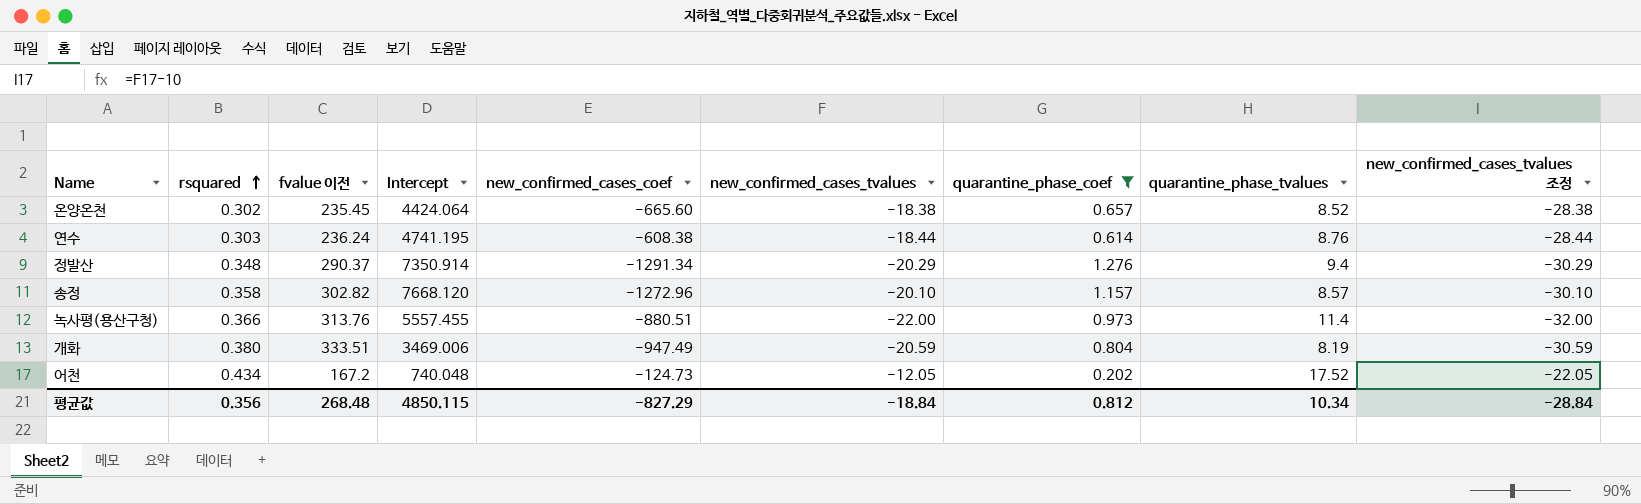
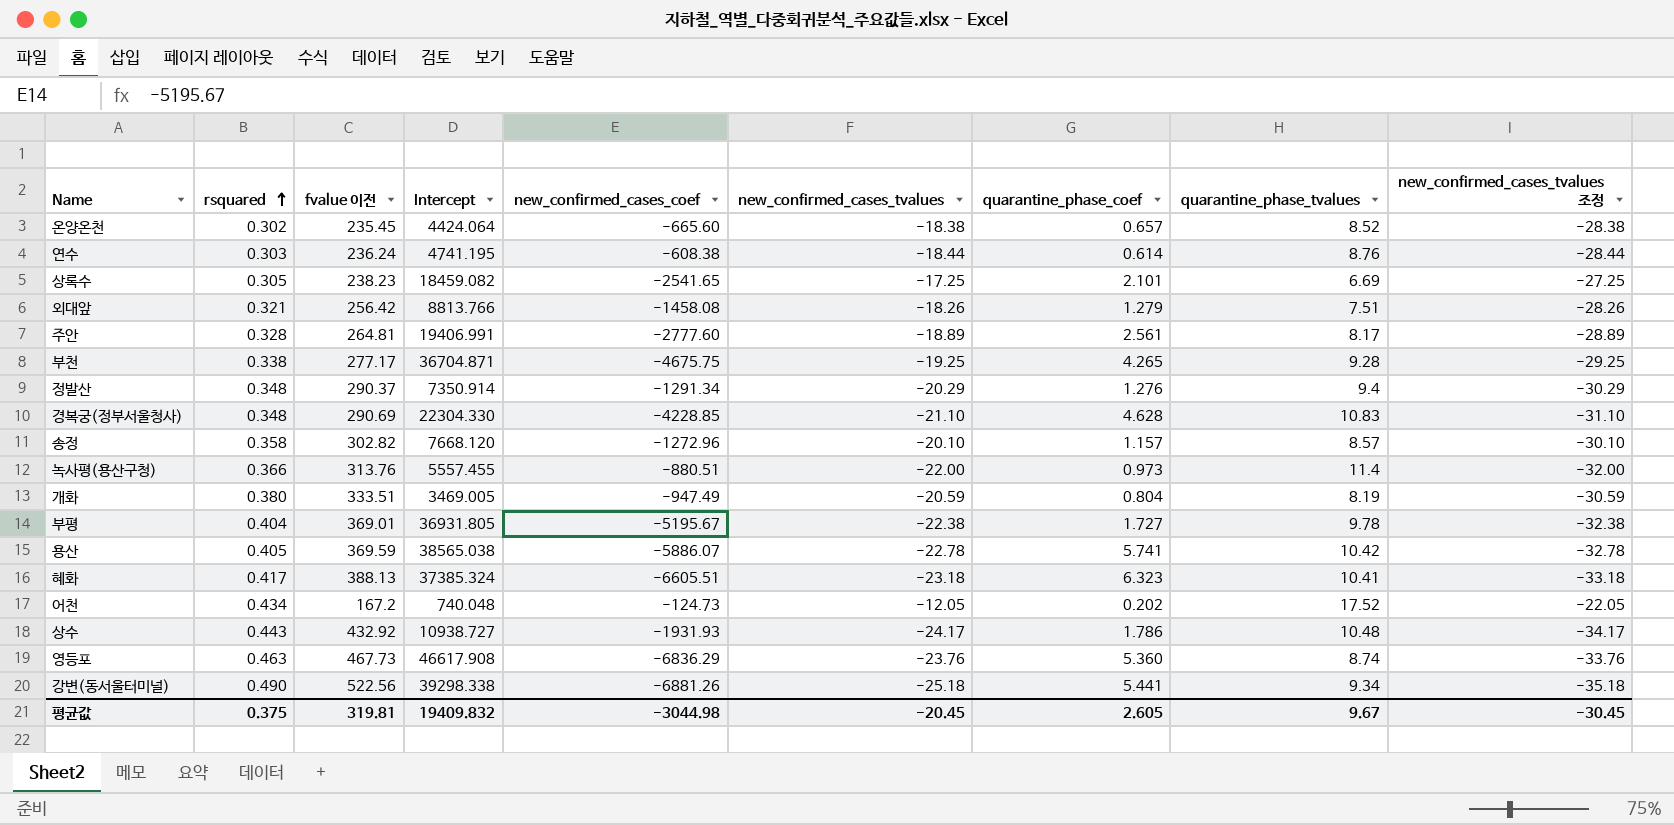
filter: quarantine_phase_coef <= 1.276 -> none
개화 | Intercept: 3469.006 -> 3469.005
평균값 | rsquared: 0.356 -> 0.375
평균값 | fvalue 이전: 268.48 -> 319.81
평균값 | Intercept: 4850.115 -> 19409.832
평균값 | new_confirmed_cases_coef: -827.29 -> -3044.98
평균값 | new_confirmed_cases_tvalues: -18.84 -> -20.45
평균값 | quarantine_phase_coef: 0.812 -> 2.605
평균값 | quarantine_phase_tvalues: 10.34 -> 9.67
평균값 | new_confirmed_cases_tvalues 조정: -28.84 -> -30.45

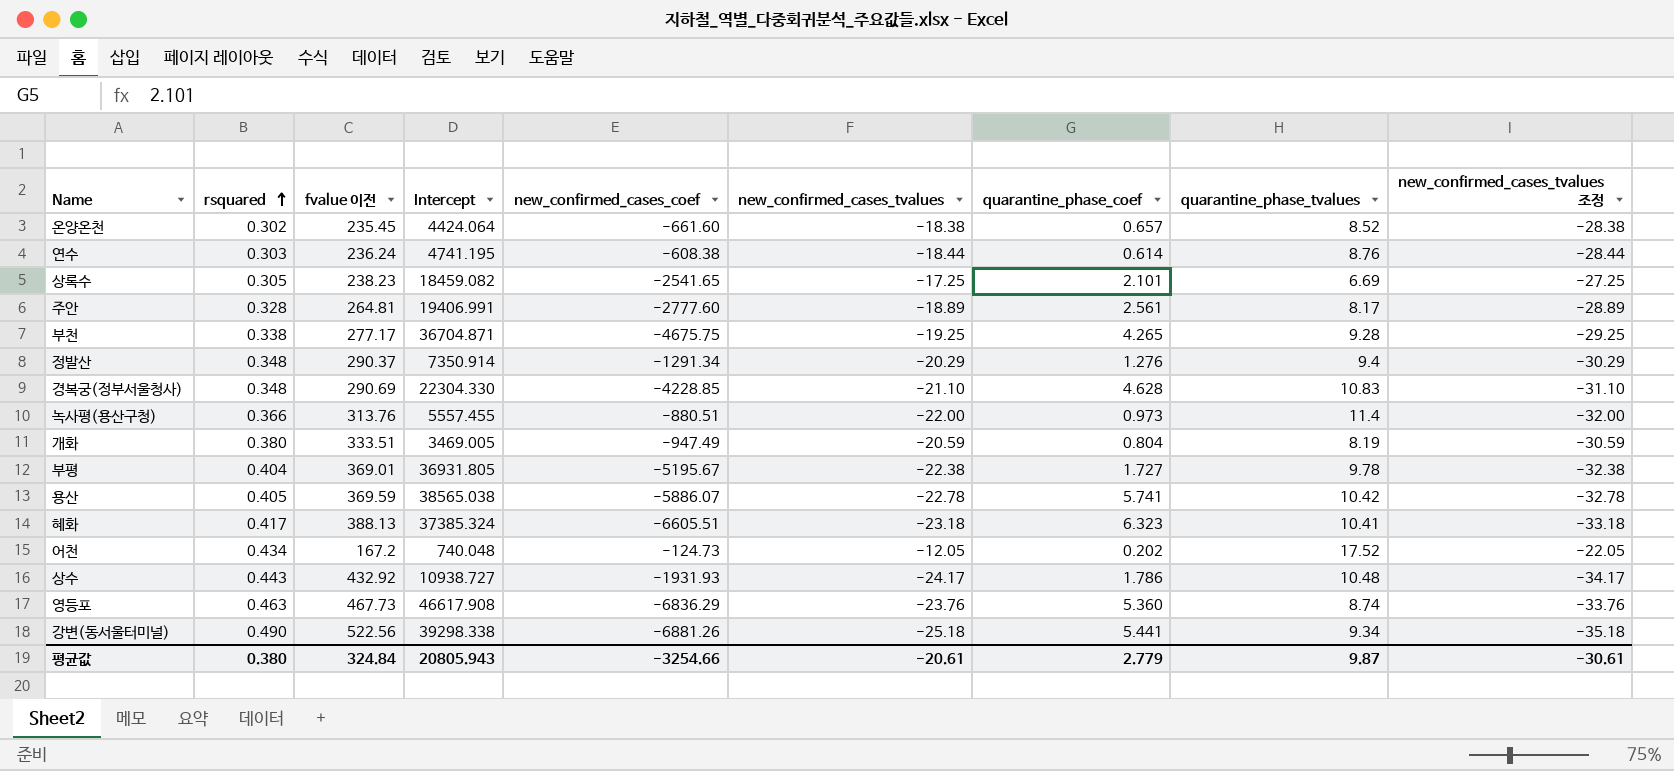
row 외대앞: 0.321 | 256.42 | 8813.766 | -1458.08 | -18.26 | 1.279 | 7.51 | -28.26 -> none
row 송정: 0.358 | 302.82 | 7668.120 | -1272.96 | -20.10 | 1.157 | 8.57 | -30.10 -> none
온양온천 | new_confirmed_cases_coef: -665.60 -> -661.60
평균값 | rsquared: 0.375 -> 0.380
평균값 | fvalue 이전: 319.81 -> 324.84
평균값 | Intercept: 19409.832 -> 20805.943
평균값 | new_confirmed_cases_coef: -3044.98 -> -3254.66
평균값 | new_confirmed_cases_tvalues: -20.45 -> -20.61
평균값 | quarantine_phase_coef: 2.605 -> 2.779
평균값 | quarantine_phase_tvalues: 9.67 -> 9.87
평균값 | new_confirmed_cases_tvalues 조정: -30.45 -> -30.61

